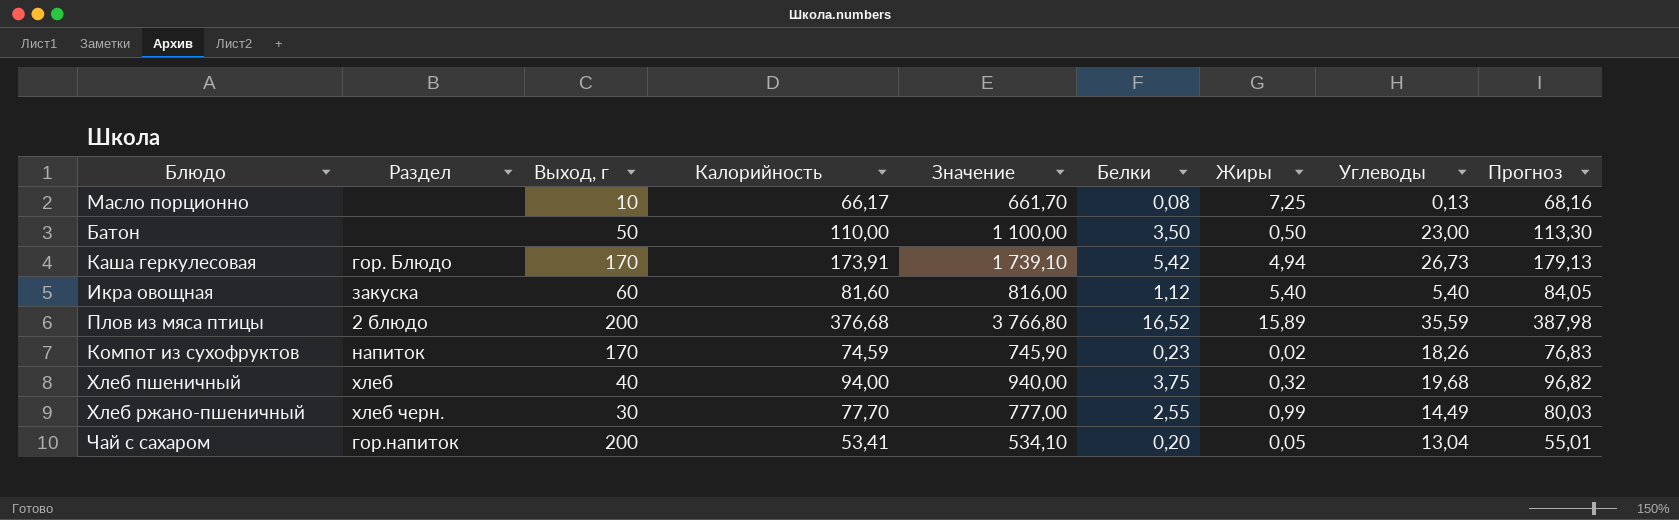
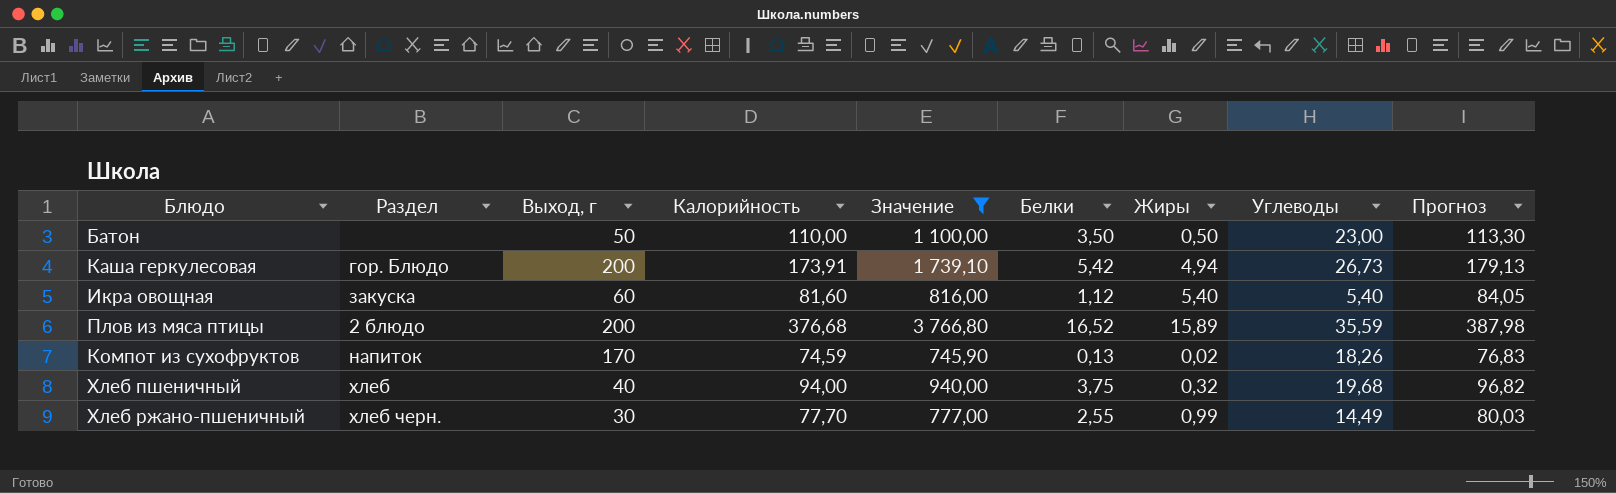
filter: none -> Значение >= 745,90
Каша геркулесовая | Выход, г: 170 -> 200
Компот из сухофруктов | Белки: 0,23 -> 0,13

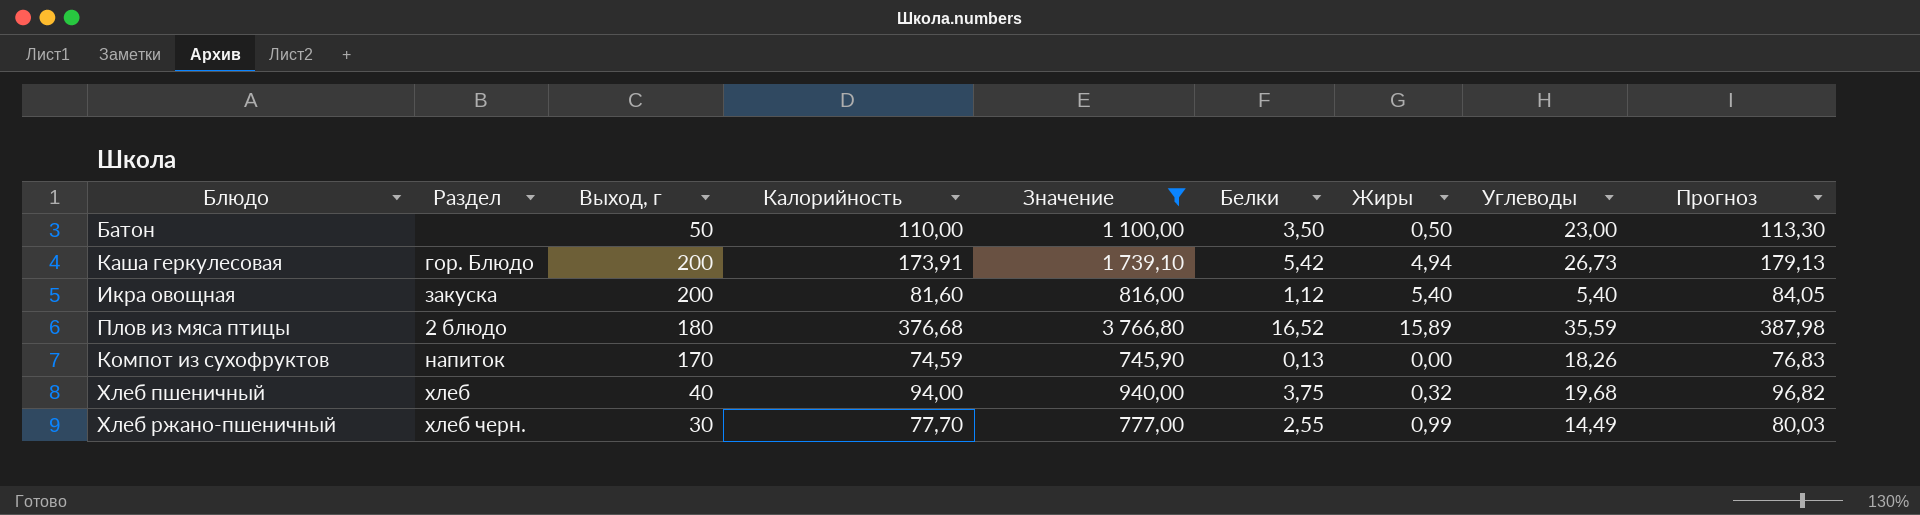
Икра овощная | Выход, г: 60 -> 200
Плов из мяса птицы | Выход, г: 200 -> 180
Компот из сухофруктов | Жиры: 0,02 -> 0,00

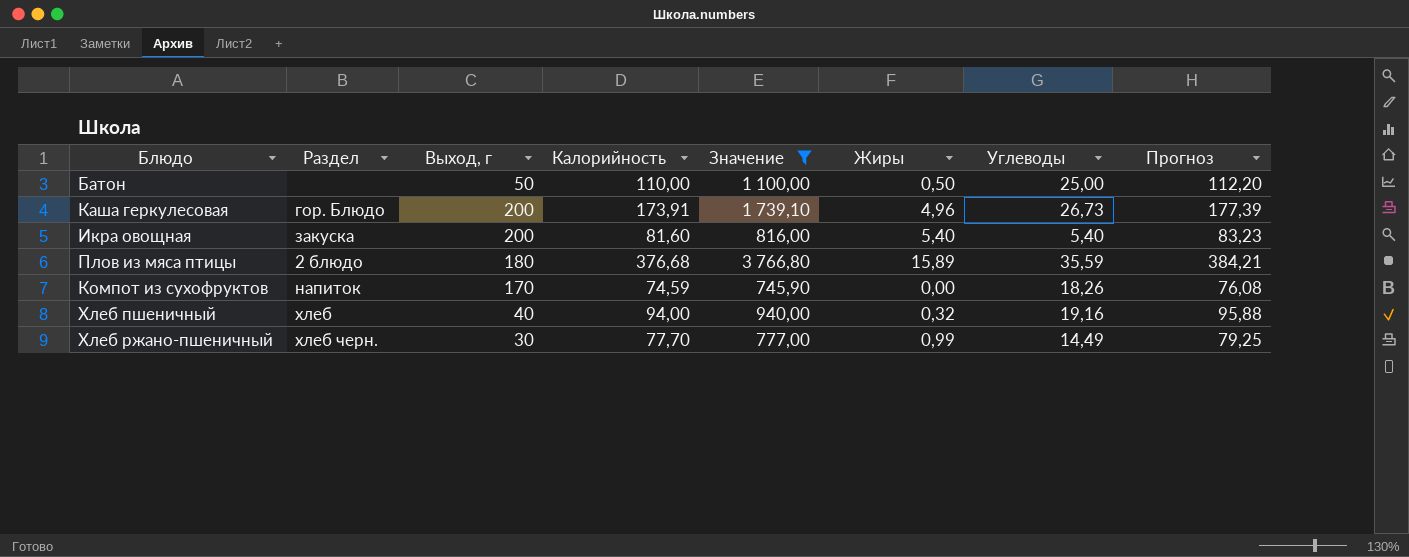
column Белки | position: 6 -> none
column Прогноз | formula: [Калорийность] * 1,03 -> [Калорийность] * 1,02
Батон | Углеводы: 23,00 -> 25,00
Каша геркулесовая | Жиры: 4,94 -> 4,96
Хлеб пшеничный | Углеводы: 19,68 -> 19,16

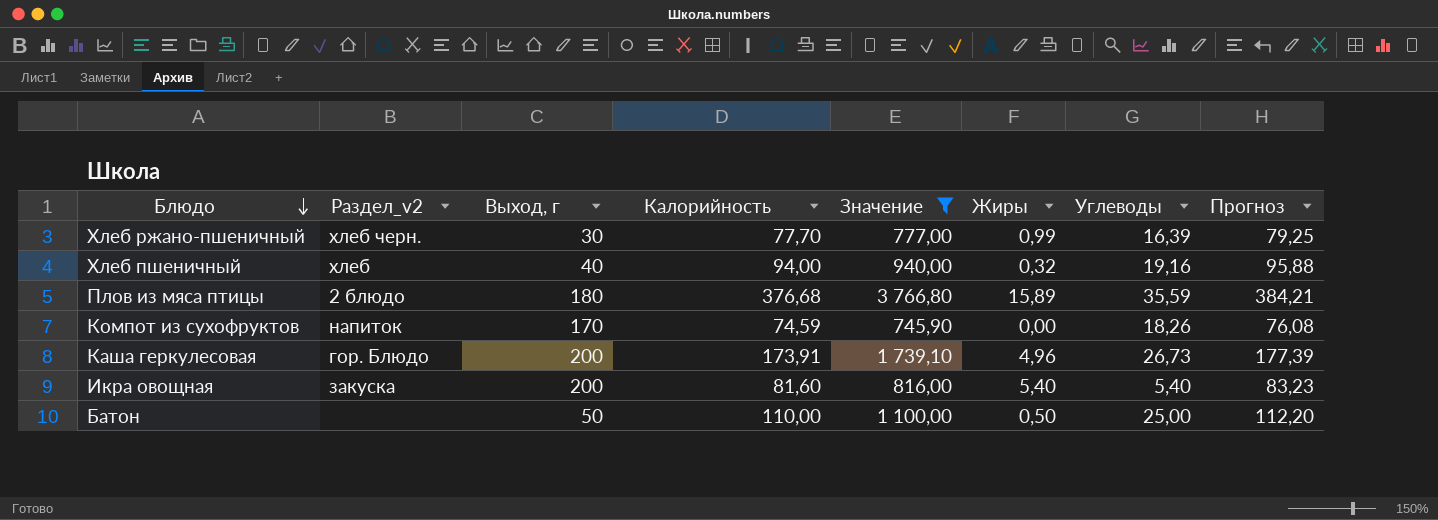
row order: none -> Блюдо descending
column name: Раздел -> Раздел_v2
Хлеб ржано-пшеничный | Углеводы: 14,49 -> 16,39

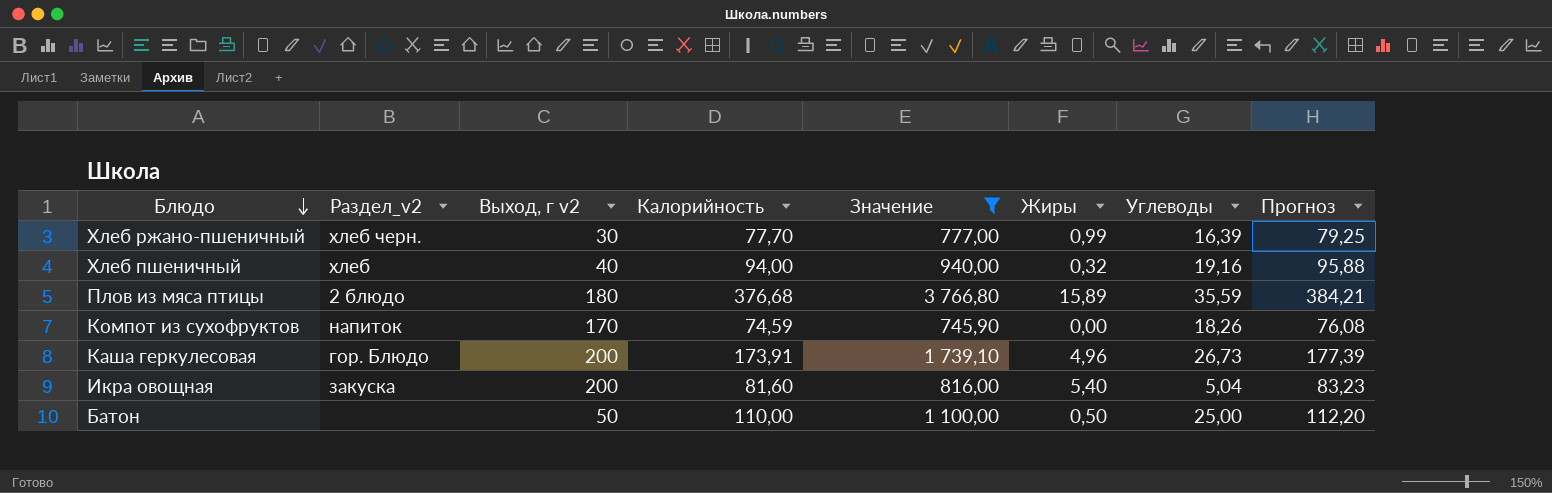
column name: Выход, г -> Выход, г v2
Икра овощная | Углеводы: 5,40 -> 5,04

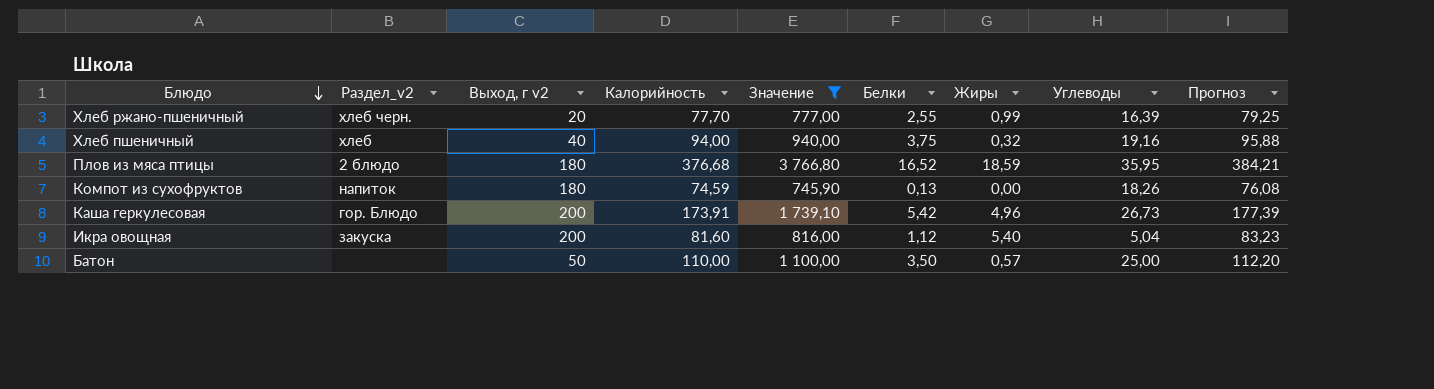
column Белки | position: none -> 6
Хлеб ржано-пшеничный | Выход, г v2: 30 -> 20
Плов из мяса птицы | Жиры: 15,89 -> 18,59
Плов из мяса птицы | Углеводы: 35,59 -> 35,95
Компот из сухофруктов | Выход, г v2: 170 -> 180
Батон | Жиры: 0,50 -> 0,57

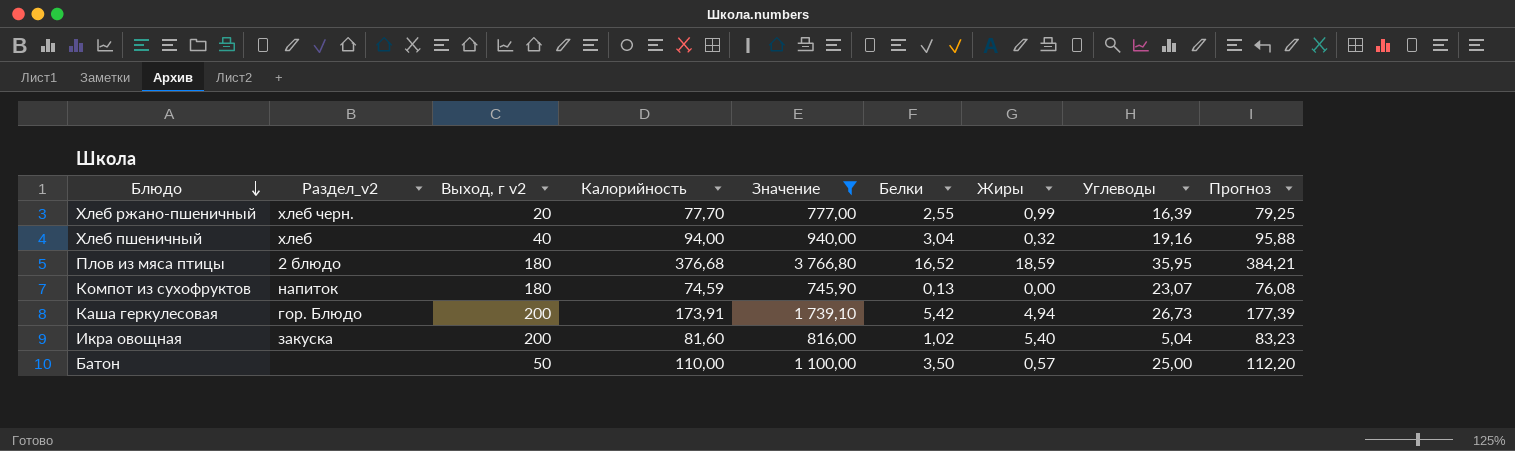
Хлеб пшеничный | Белки: 3,75 -> 3,04
Компот из сухофруктов | Углеводы: 18,26 -> 23,07
Каша геркулесовая | Жиры: 4,96 -> 4,94
Икра овощная | Белки: 1,12 -> 1,02

